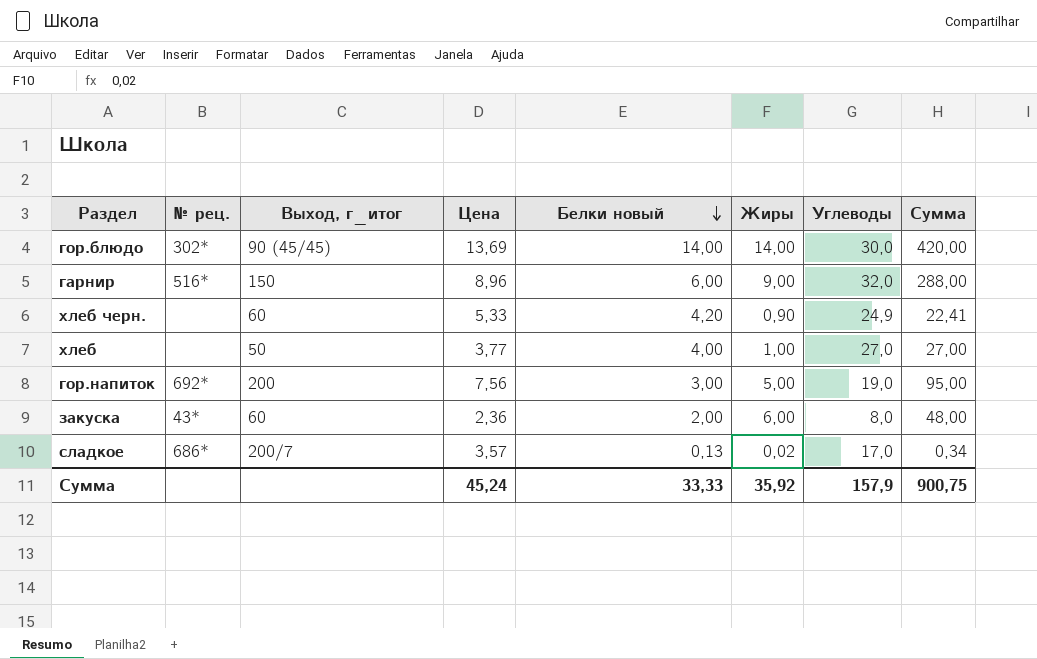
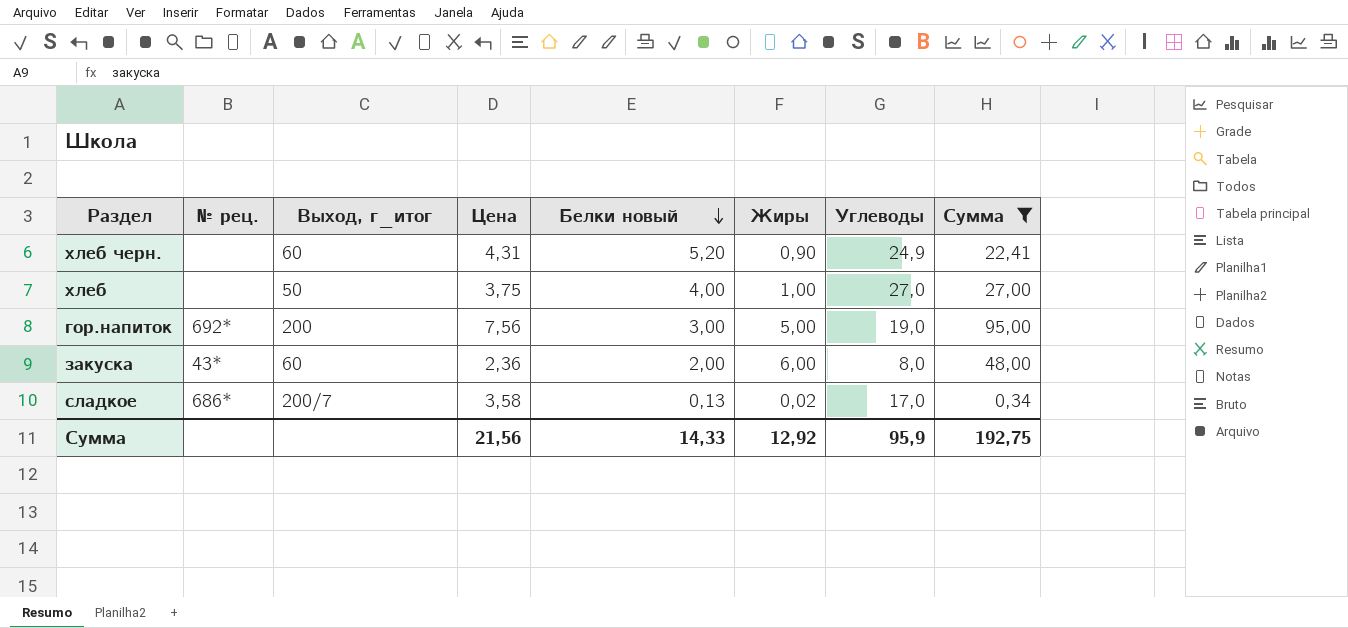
filter: none -> Сумма <= 95,00
хлеб черн. | Цена: 5,33 -> 4,31
хлеб черн. | Белки новый: 4,20 -> 5,20
хлеб | Цена: 3,77 -> 3,75
сладкое | Цена: 3,57 -> 3,58
Сумма | Цена: 45,24 -> 21,56
Сумма | Белки новый: 33,33 -> 14,33
Сумма | Жиры: 35,92 -> 12,92
Сумма | Углеводы: 157,9 -> 95,9
Сумма | Сумма: 900,75 -> 192,75

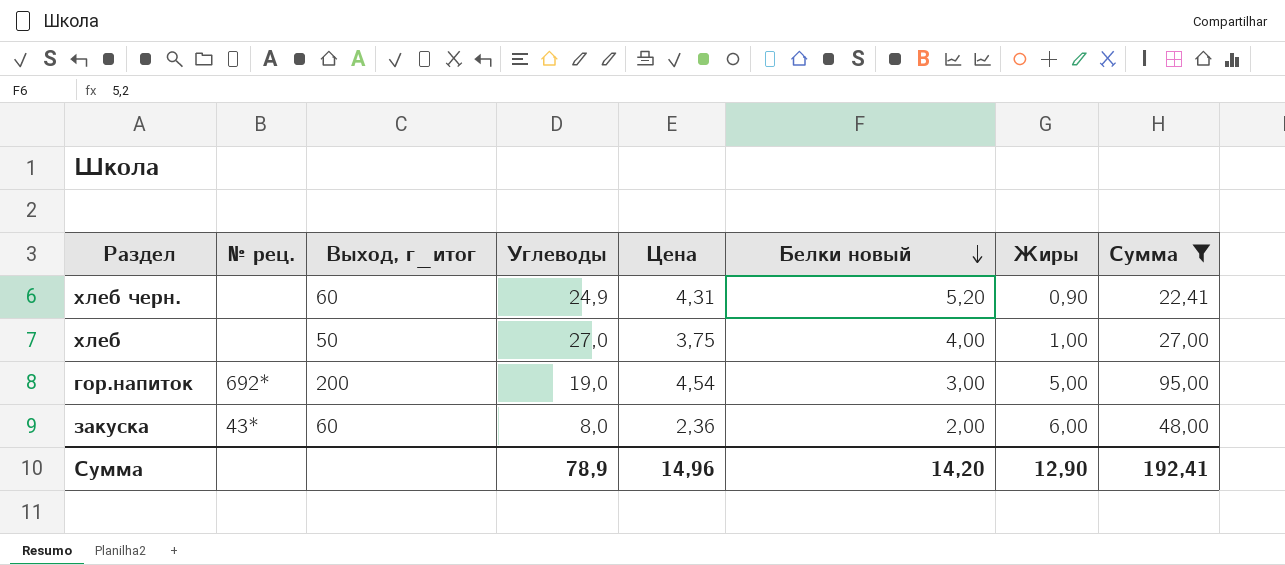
column Углеводы | position: 7 -> 4
row сладкое: 686* | 200/7 | 3,58 | 0,13 | 0,02 | 17,0 | 0,34 -> none
гор.напиток | Цена: 7,56 -> 4,54
Сумма | Углеводы: 95,9 -> 78,9
Сумма | Цена: 21,56 -> 14,96
Сумма | Белки новый: 14,33 -> 14,20
Сумма | Жиры: 12,92 -> 12,90
Сумма | Сумма: 192,75 -> 192,41

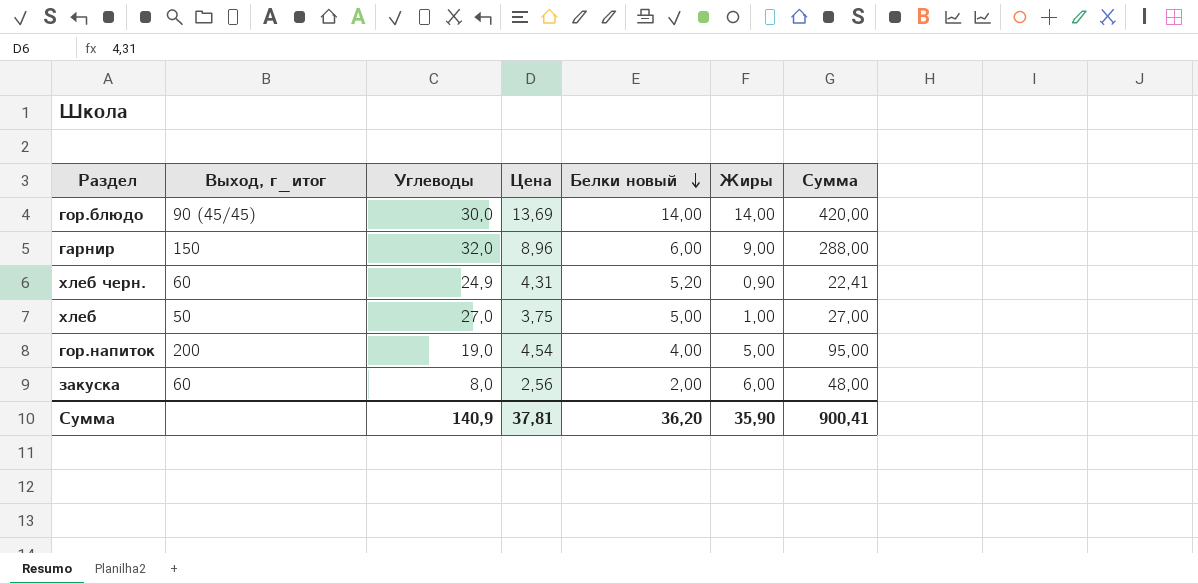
filter: Сумма <= 95,00 -> none
column № рец. | position: 2 -> none
хлеб | Белки новый: 4,00 -> 5,00
гор.напиток | Белки новый: 3,00 -> 4,00
закуска | Цена: 2,36 -> 2,56
Сумма | Углеводы: 78,9 -> 140,9
Сумма | Цена: 14,96 -> 37,81
Сумма | Белки новый: 14,20 -> 36,20
Сумма | Жиры: 12,90 -> 35,90
Сумма | Сумма: 192,41 -> 900,41

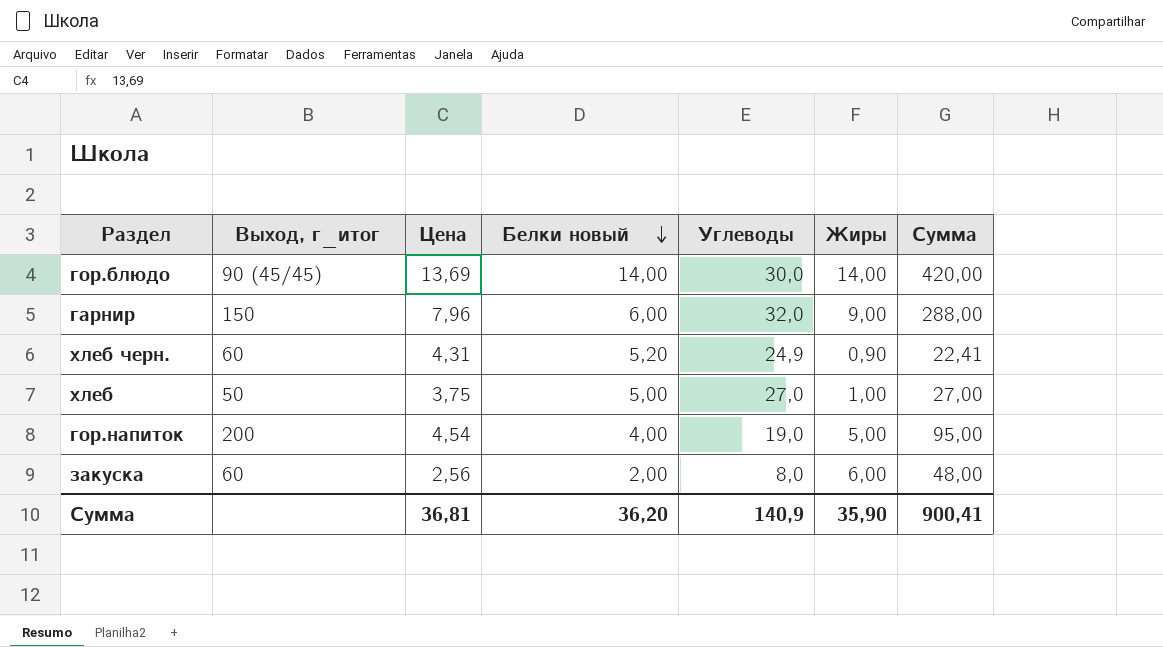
column Углеводы | position: 3 -> 5
гарнир | Цена: 8,96 -> 7,96
Сумма | Цена: 37,81 -> 36,81

